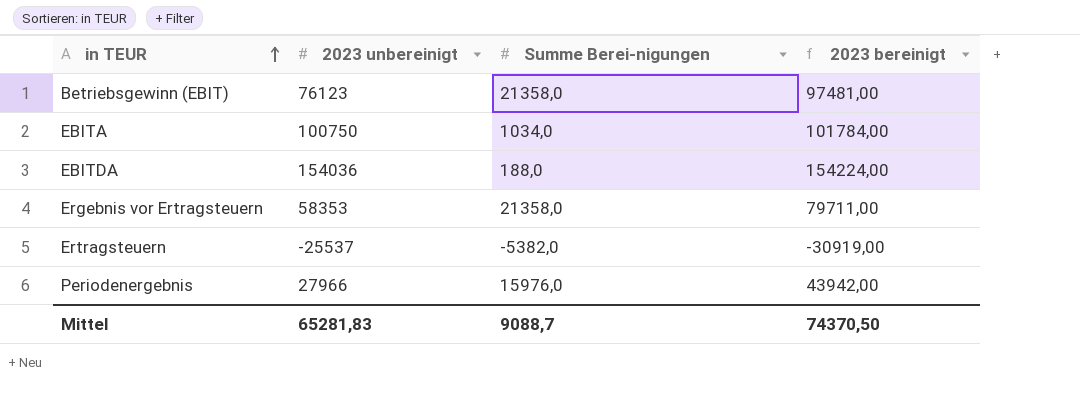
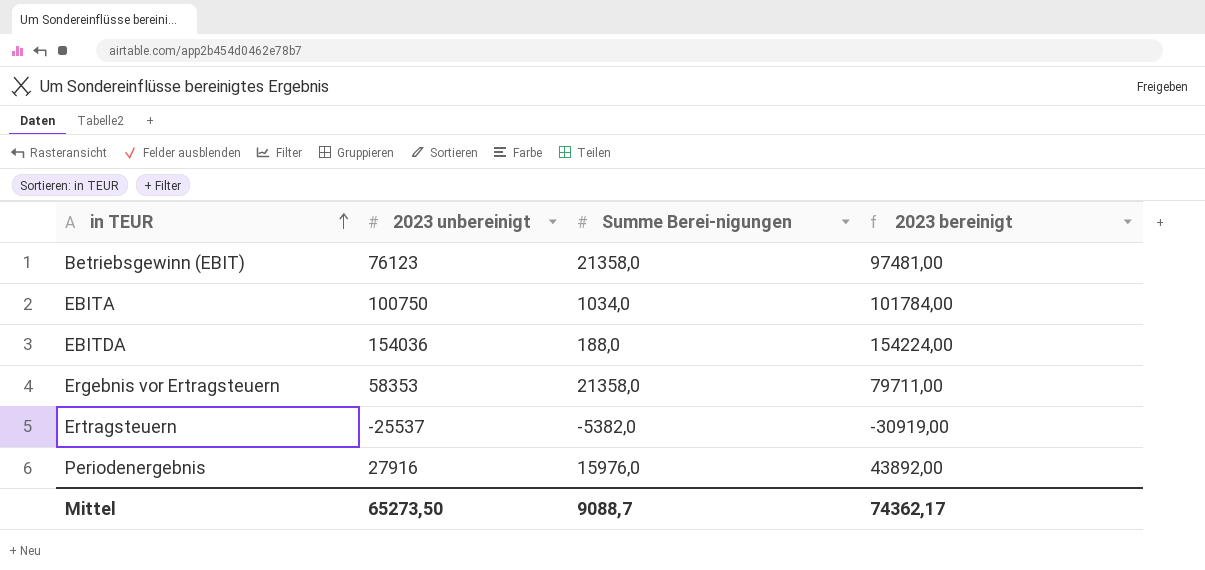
Periodenergebnis | 2023 unbereinigt: 27966 -> 27916
Periodenergebnis | 2023 bereinigt: 43942,00 -> 43892,00
Mittel | 2023 unbereinigt: 65281,83 -> 65273,50
Mittel | 2023 bereinigt: 74370,50 -> 74362,17

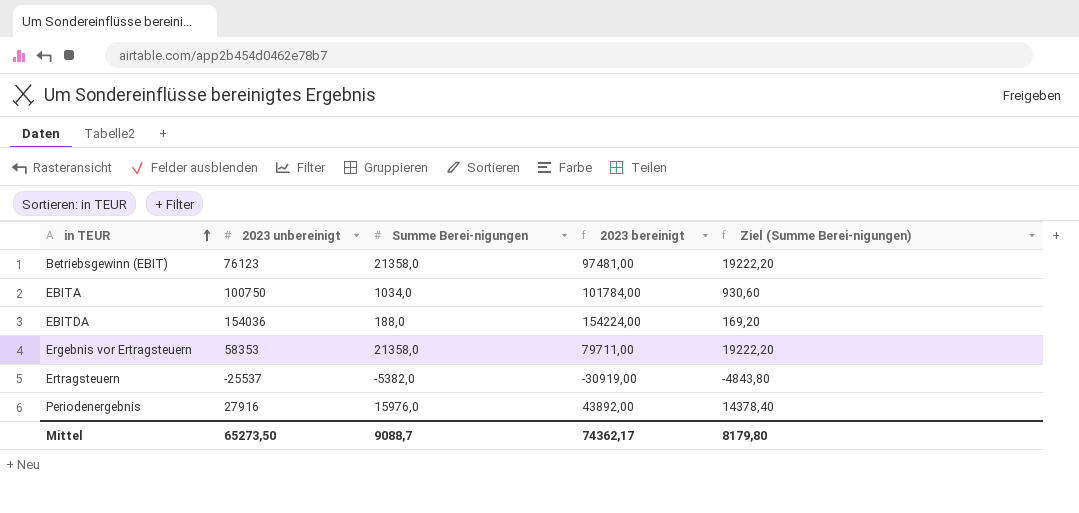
column Ziel (Summe Berei-nigungen) | formula: none -> [Summe Berei-nigungen] * 0,9

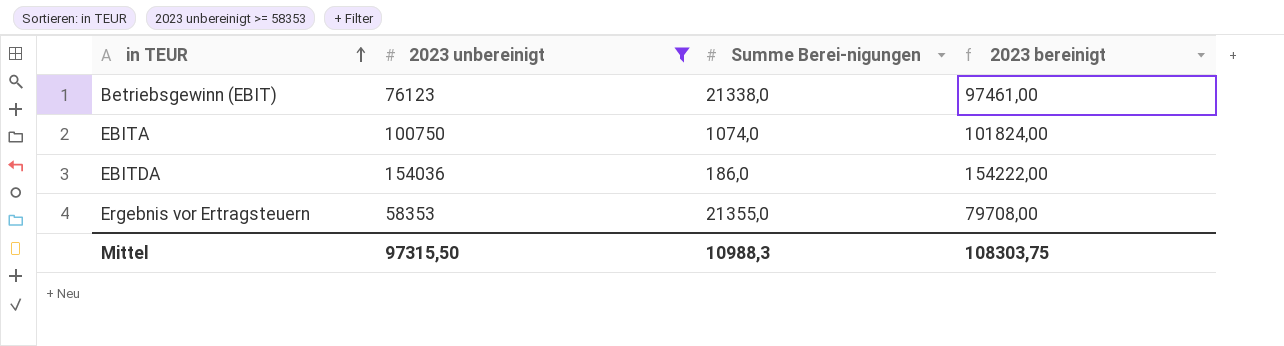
filter: none -> 2023 unbereinigt >= 58353
column Ziel (Summe Berei-nigungen) | formula: [Summe Berei-nigungen] * 0,9 -> none
Betriebsgewinn (EBIT) | Summe Berei-nigungen: 21358,0 -> 21338,0
Betriebsgewinn (EBIT) | 2023 bereinigt: 97481,00 -> 97461,00
EBITA | Summe Berei-nigungen: 1034,0 -> 1074,0
EBITA | 2023 bereinigt: 101784,00 -> 101824,00
EBITDA | Summe Berei-nigungen: 188,0 -> 186,0
EBITDA | 2023 bereinigt: 154224,00 -> 154222,00
Ergebnis vor Ertragsteuern | Summe Berei-nigungen: 21358,0 -> 21355,0
Ergebnis vor Ertragsteuern | 2023 bereinigt: 79711,00 -> 79708,00
Mittel | 2023 unbereinigt: 65273,50 -> 97315,50
Mittel | Summe Berei-nigungen: 9088,7 -> 10988,3
Mittel | 2023 bereinigt: 74362,17 -> 108303,75

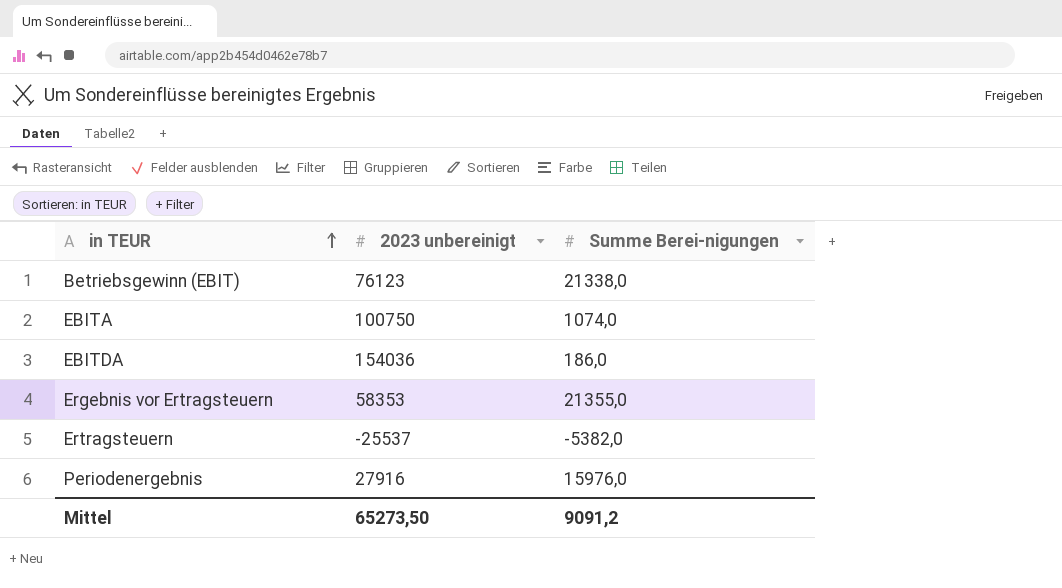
filter: 2023 unbereinigt >= 58353 -> none
column 2023 bereinigt | formula: [2023 unbereinigt] + [Summe Berei-nigungen] -> none
Mittel | 2023 unbereinigt: 97315,50 -> 65273,50
Mittel | Summe Berei-nigungen: 10988,3 -> 9091,2

